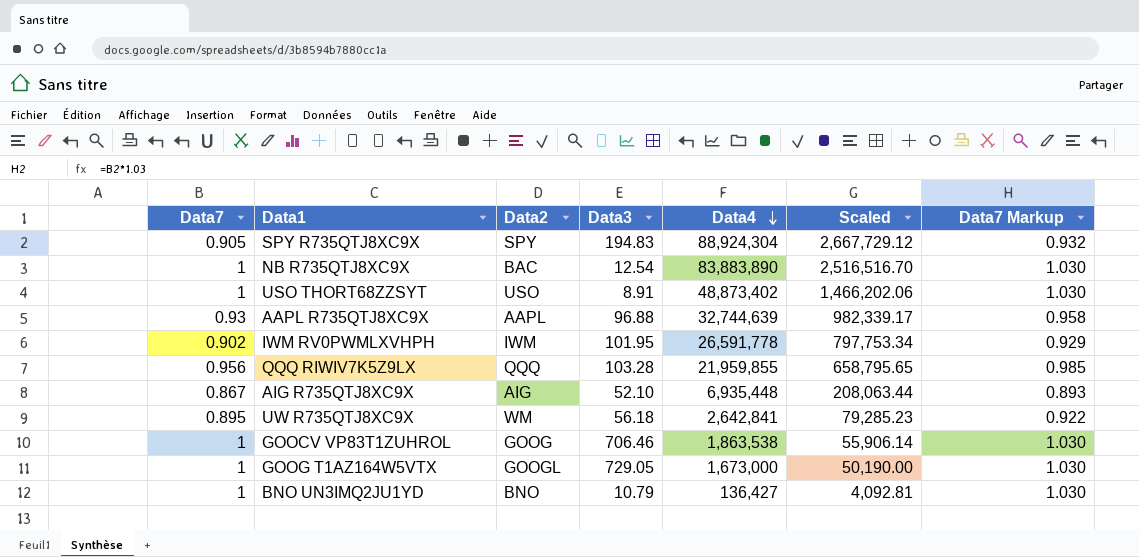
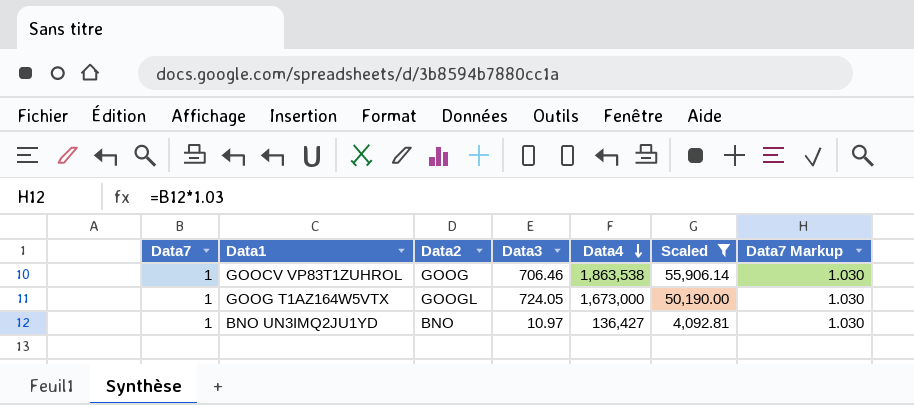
filter: none -> Scaled <= 55,906.14
GOOG T1AZ164W5VTX | Data3: 729.05 -> 724.05
BNO UN3IMQ2JU1YD | Data3: 10.79 -> 10.97

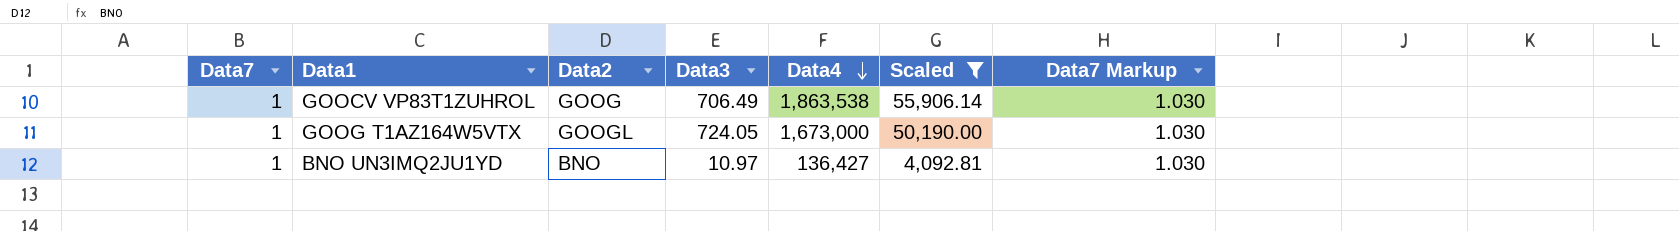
GOOCV VP83T1ZUHROL | Data3: 706.46 -> 706.49

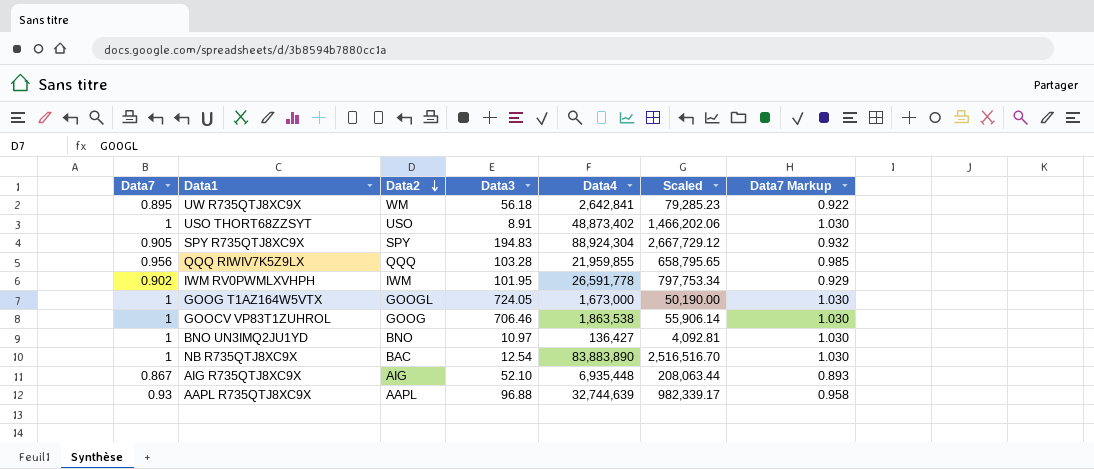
filter: Scaled <= 55,906.14 -> none
row order: Data4 descending -> Data2 descending
GOOCV VP83T1ZUHROL | Data3: 706.49 -> 706.46

